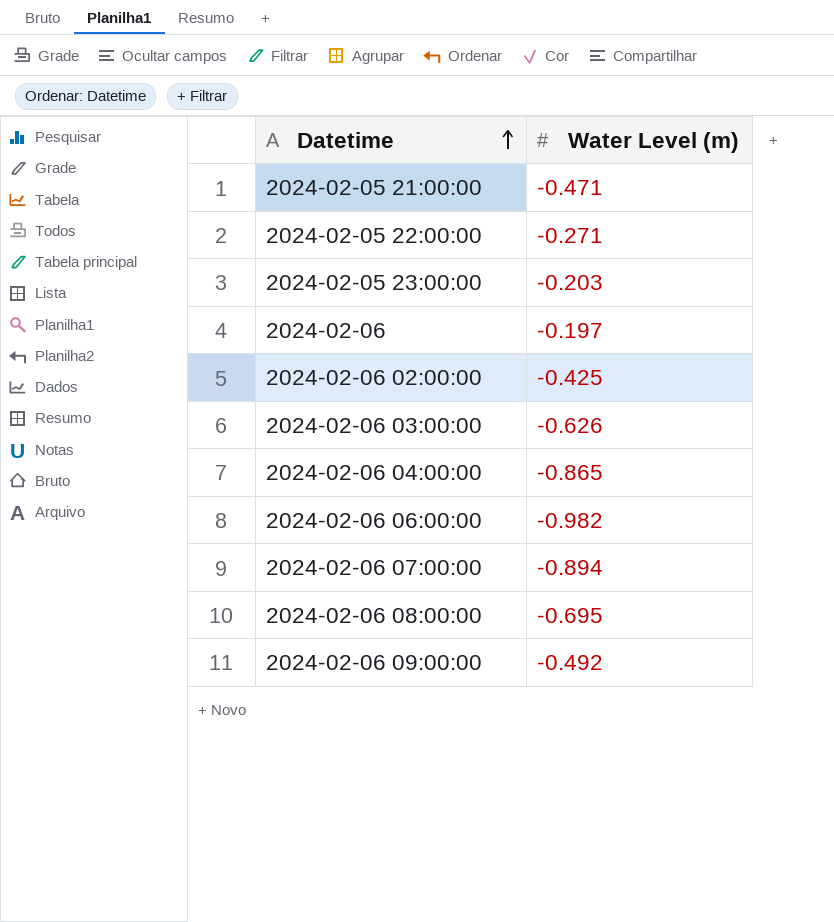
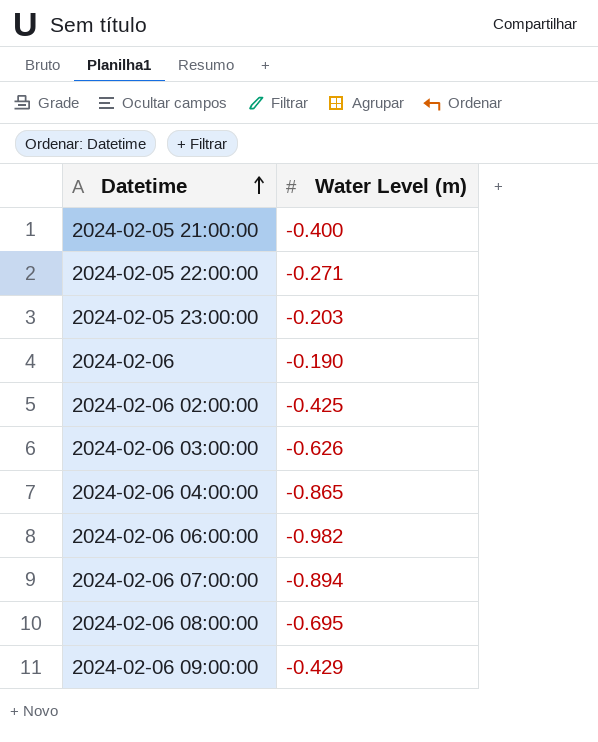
2024-02-05 21:00:00 | Water Level (m): -0.471 -> -0.400
2024-02-06 | Water Level (m): -0.197 -> -0.190
2024-02-06 09:00:00 | Water Level (m): -0.492 -> -0.429

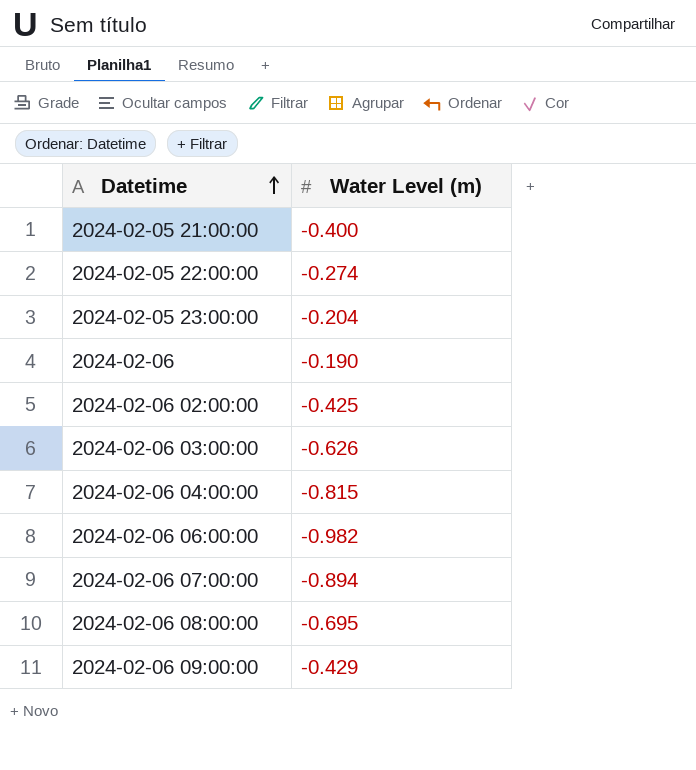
2024-02-05 22:00:00 | Water Level (m): -0.271 -> -0.274
2024-02-05 23:00:00 | Water Level (m): -0.203 -> -0.204
2024-02-06 04:00:00 | Water Level (m): -0.865 -> -0.815

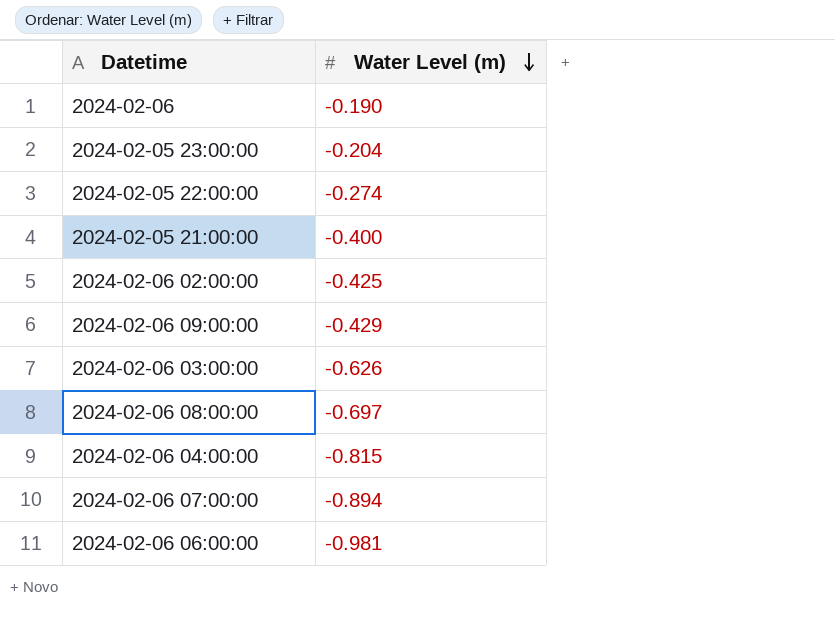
row order: Datetime ascending -> Water Level (m) descending
2024-02-06 08:00:00 | Water Level (m): -0.695 -> -0.697
2024-02-06 06:00:00 | Water Level (m): -0.982 -> -0.981

